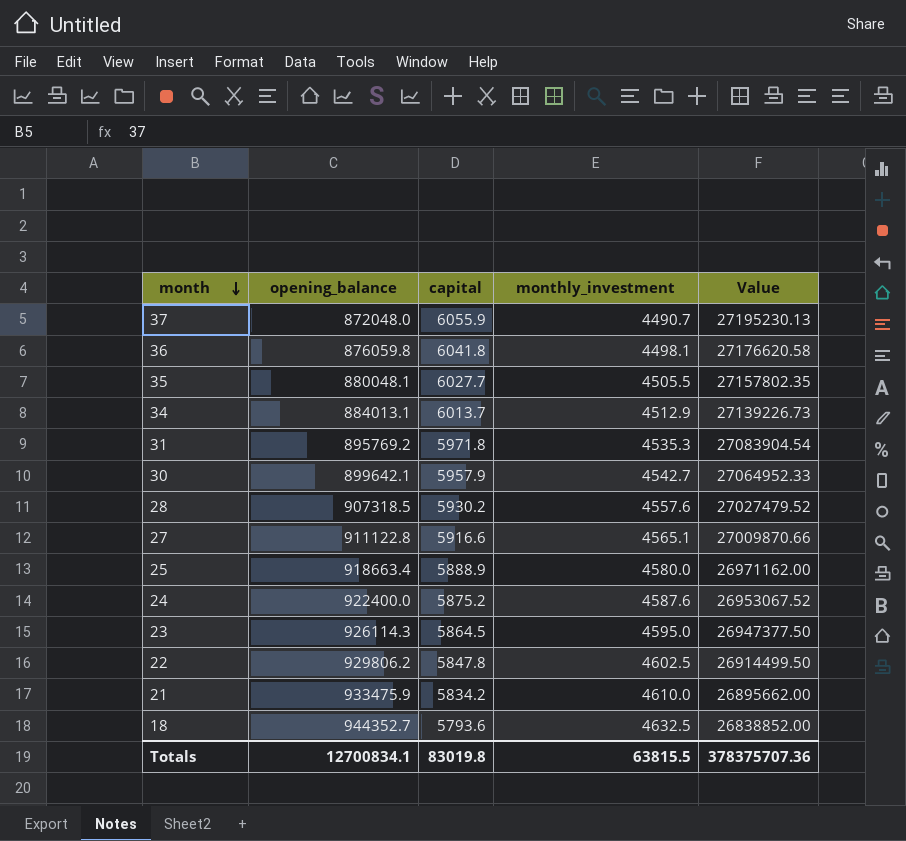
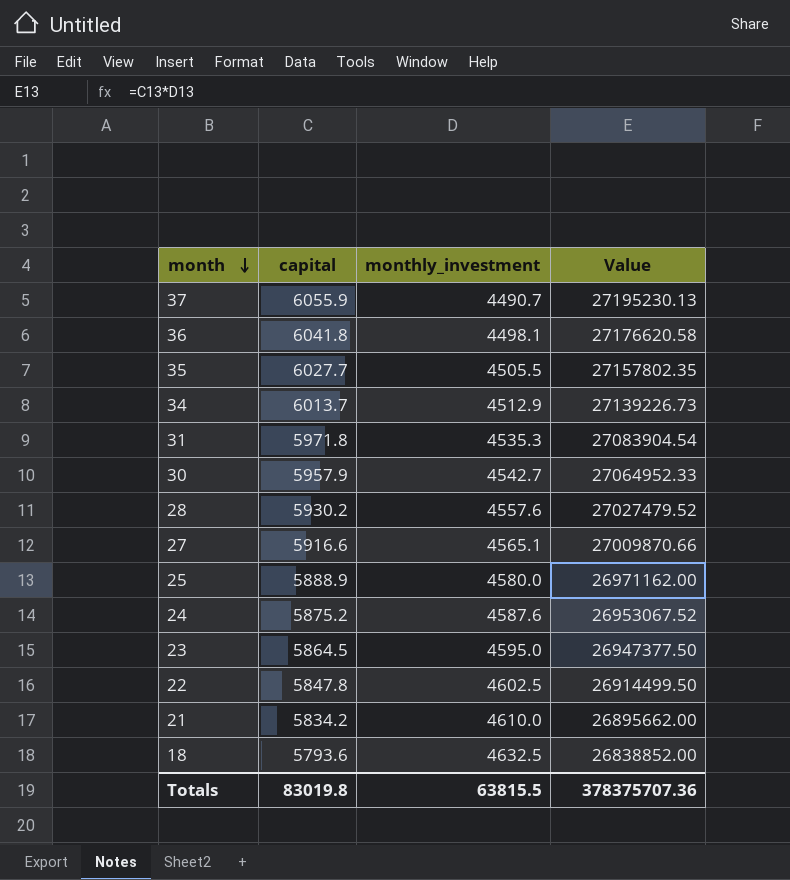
column opening_balance | position: 2 -> none

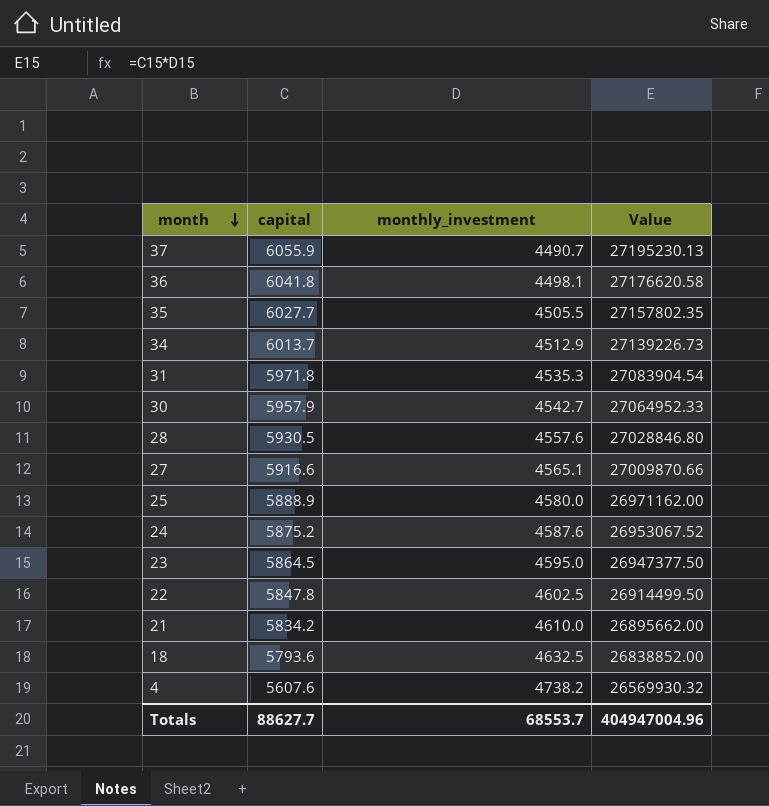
28 | capital: 5930.2 -> 5930.5
28 | Value: 27027479.52 -> 27028846.80
row 4: none -> 5607.6 | 4738.2 | 26569930.32
Totals | capital: 83019.8 -> 88627.7
Totals | monthly_investment: 63815.5 -> 68553.7
Totals | Value: 378375707.36 -> 404947004.96

